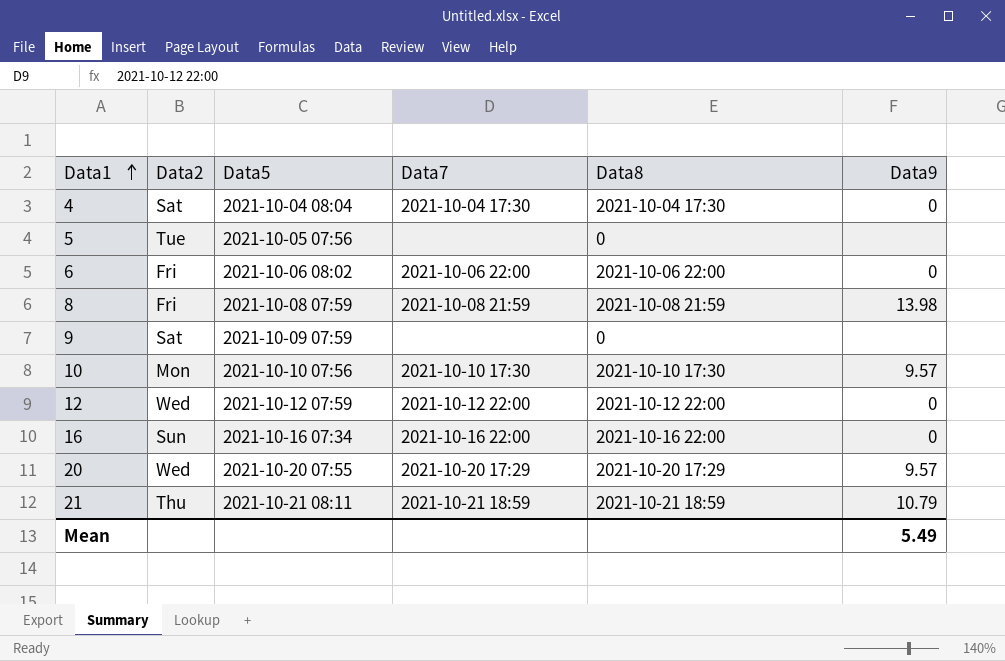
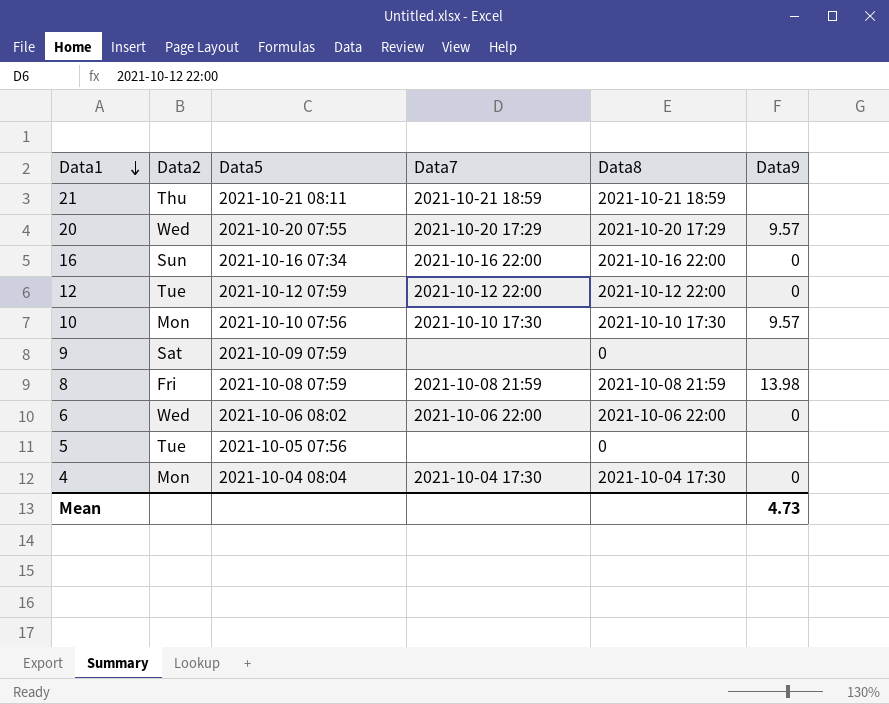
row order: Data1 ascending -> Data1 descending
21 | Data9: 10.79 -> none
12 | Data2: Wed -> Tue
6 | Data2: Fri -> Wed
4 | Data2: Sat -> Mon
Mean | Data9: 5.49 -> 4.73

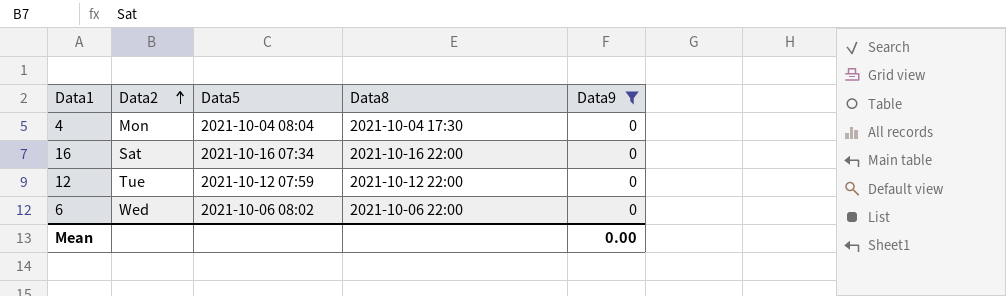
filter: none -> Data9 = 0
row order: Data1 descending -> Data2 ascending
column Data7 | position: 4 -> none
16 | Data2: Sun -> Sat
Mean | Data9: 4.73 -> 0.00

